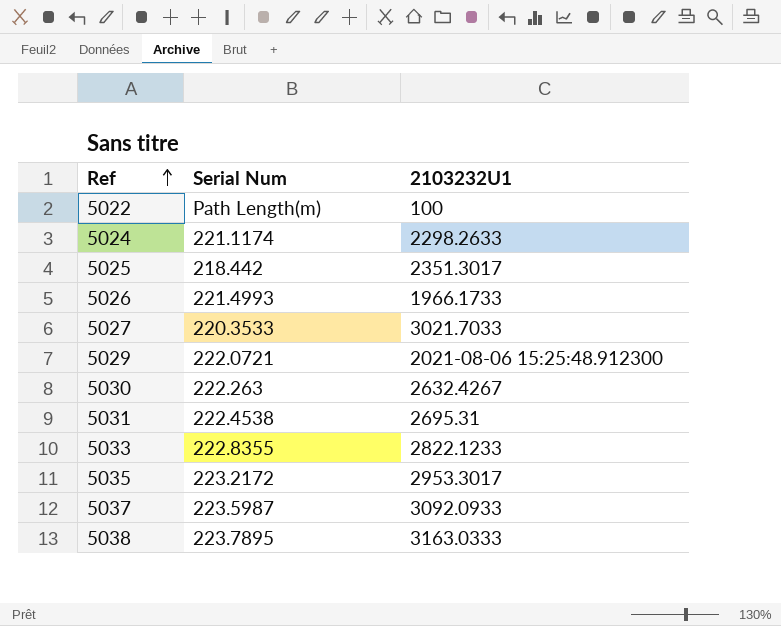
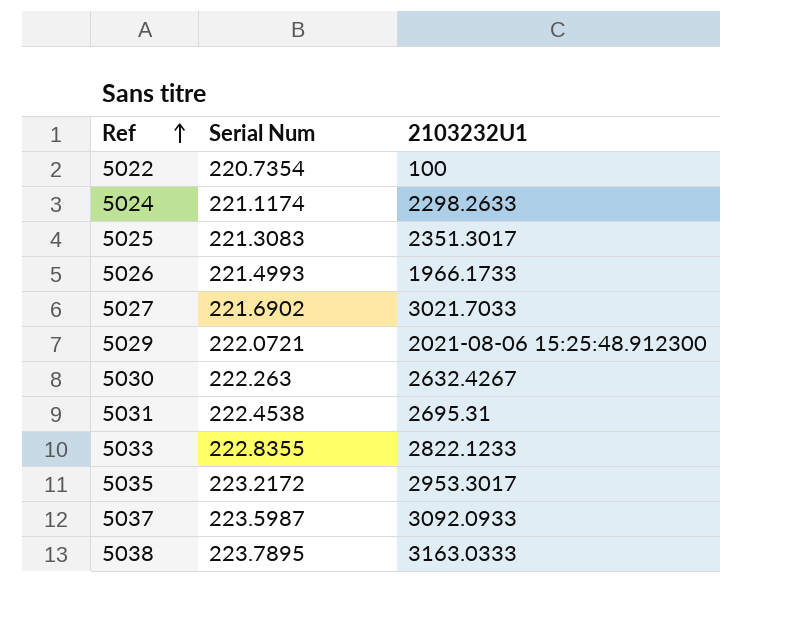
5022 | Serial Num: Path Length(m) -> 220.7354
5025 | Serial Num: 218.442 -> 221.3083
5027 | Serial Num: 220.3533 -> 221.6902

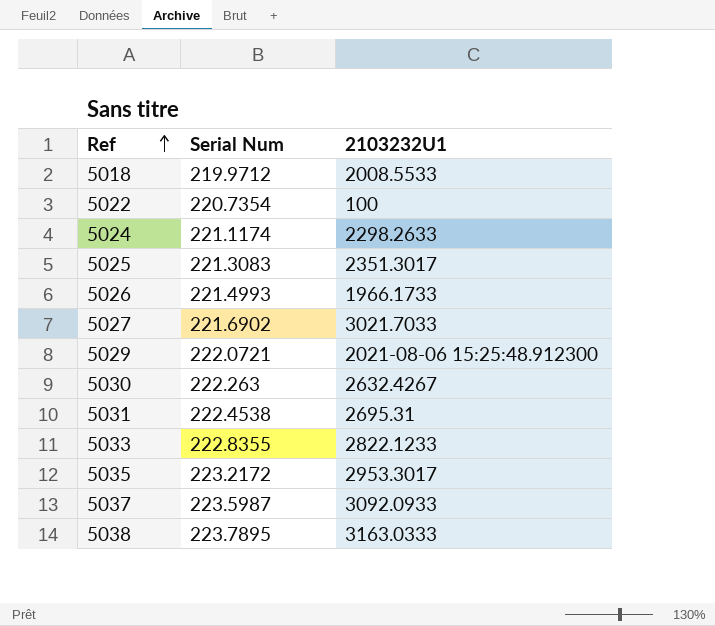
row 5018: none -> 219.9712 | 2008.5533

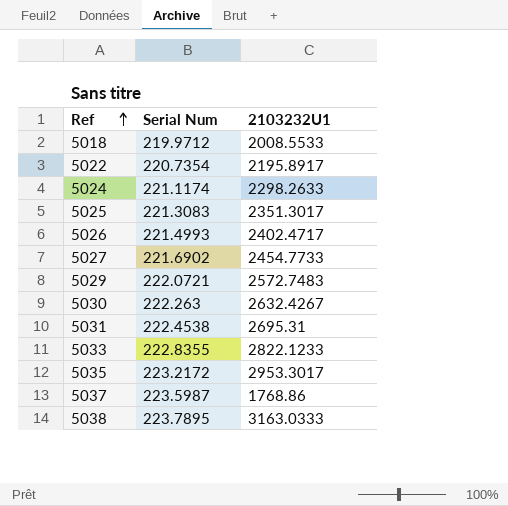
5022 | 2103232U1: 100 -> 2195.8917
5026 | 2103232U1: 1966.1733 -> 2402.4717
5027 | 2103232U1: 3021.7033 -> 2454.7733
5029 | 2103232U1: 2021-08-06 15:25:48.912300 -> 2572.7483
5037 | 2103232U1: 3092.0933 -> 1768.86

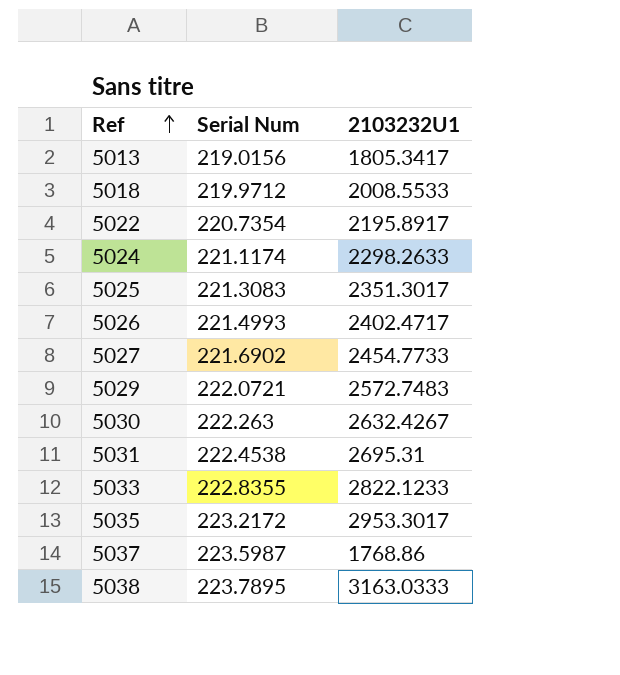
row 5013: none -> 219.0156 | 1805.3417

